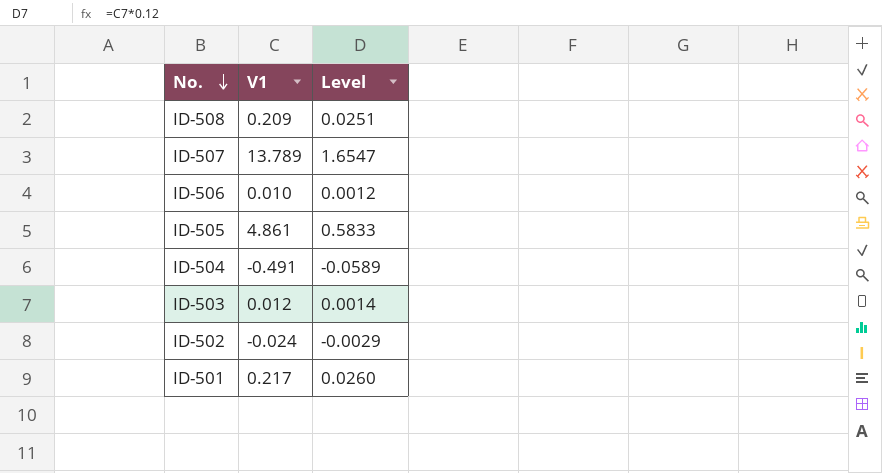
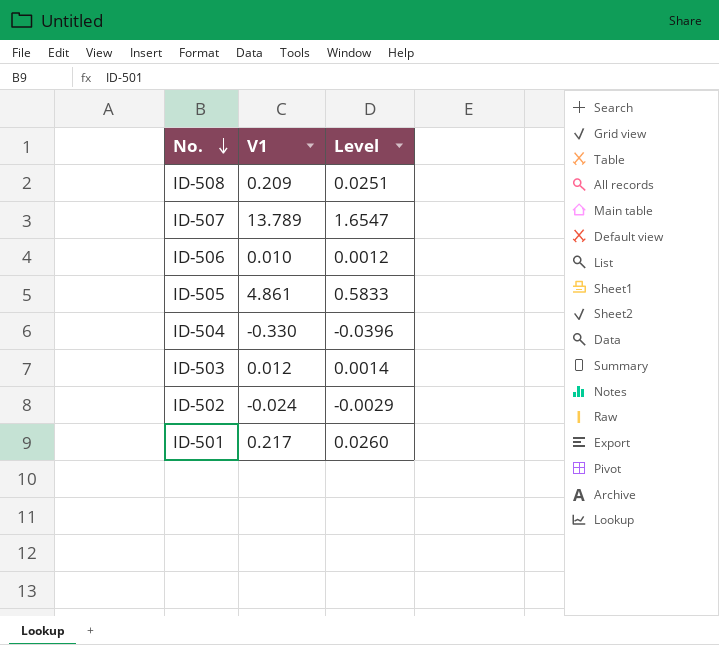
ID-504 | V1: -0.491 -> -0.330
ID-504 | Level: -0.0589 -> -0.0396

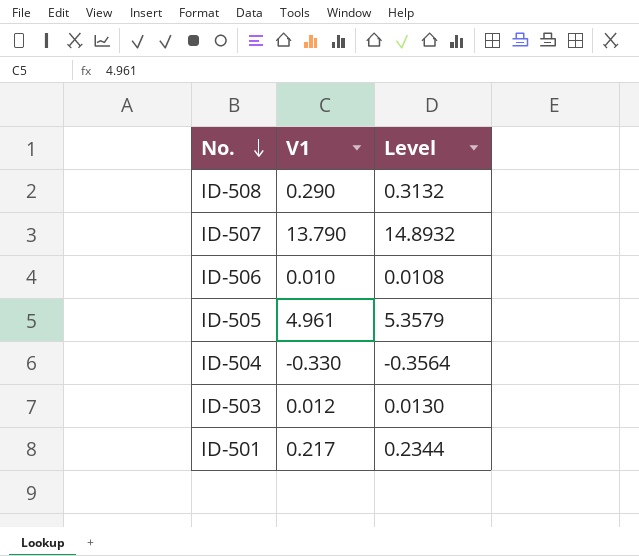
column Level | formula: [V1] * 0.12 -> [V1] * 1.08
row ID-502: -0.024 | -0.0029 -> none
ID-508 | V1: 0.209 -> 0.290
ID-507 | V1: 13.789 -> 13.790
ID-505 | V1: 4.861 -> 4.961

